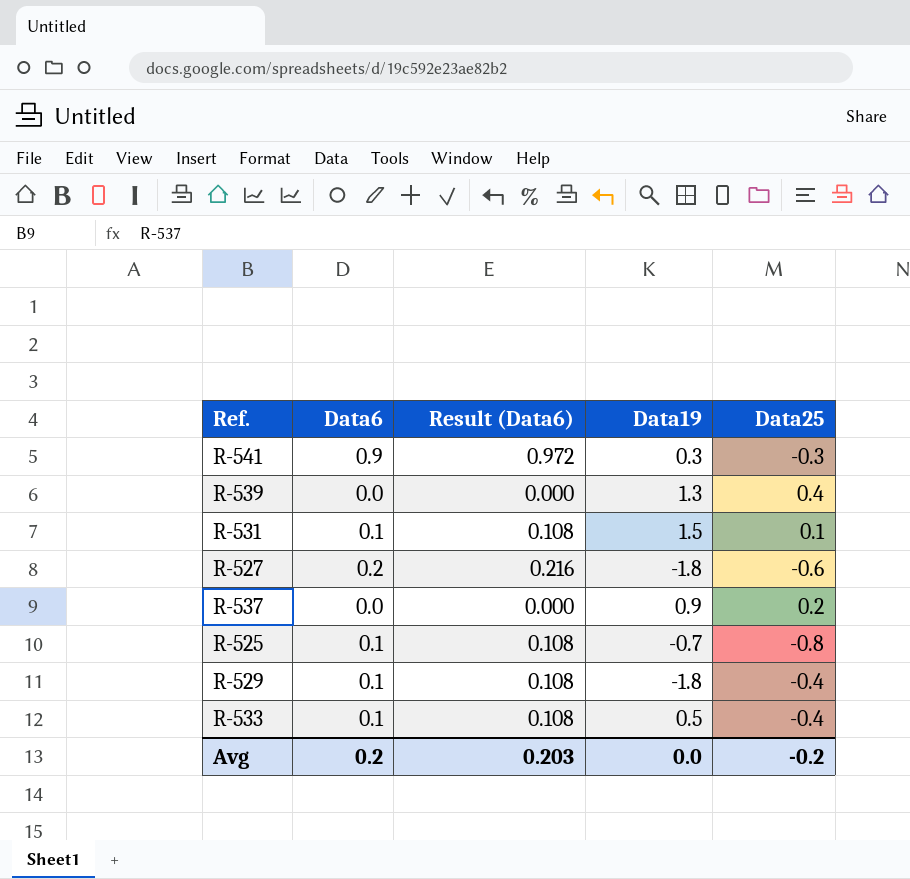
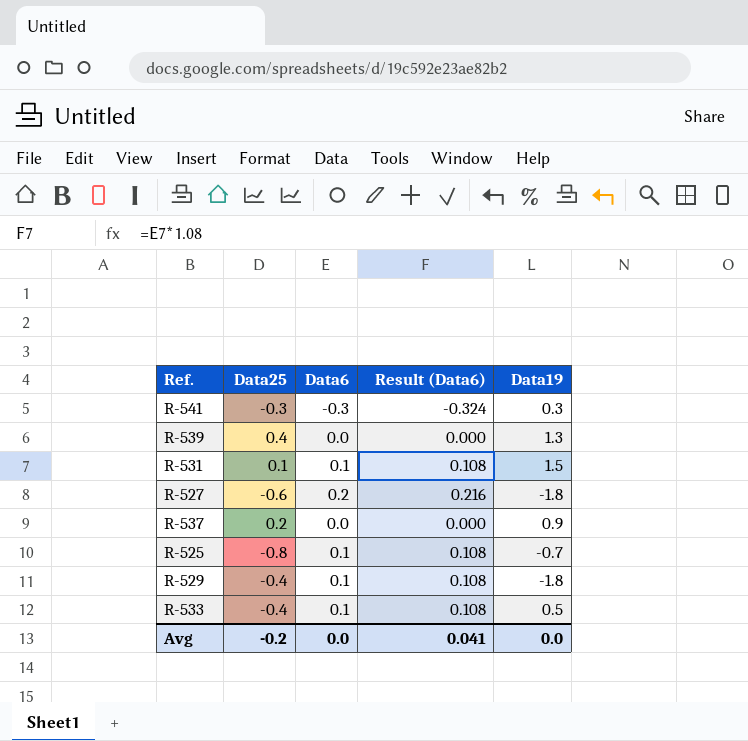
column Data25 | position: 5 -> 2
R-541 | Data6: 0.9 -> -0.3
R-541 | Result (Data6): 0.972 -> -0.324
Avg | Data6: 0.2 -> 0.0
Avg | Result (Data6): 0.203 -> 0.041

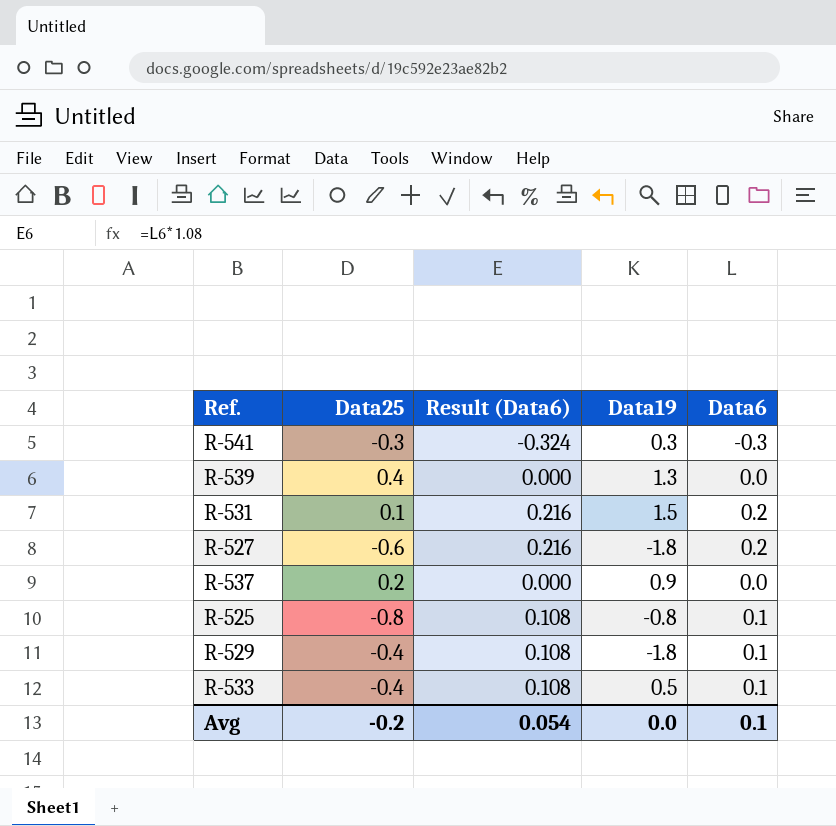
column Data6 | position: 3 -> 5
R-531 | Result (Data6): 0.108 -> 0.216
R-531 | Data6: 0.1 -> 0.2
R-525 | Data19: -0.7 -> -0.8
Avg | Result (Data6): 0.041 -> 0.054
Avg | Data6: 0.0 -> 0.1

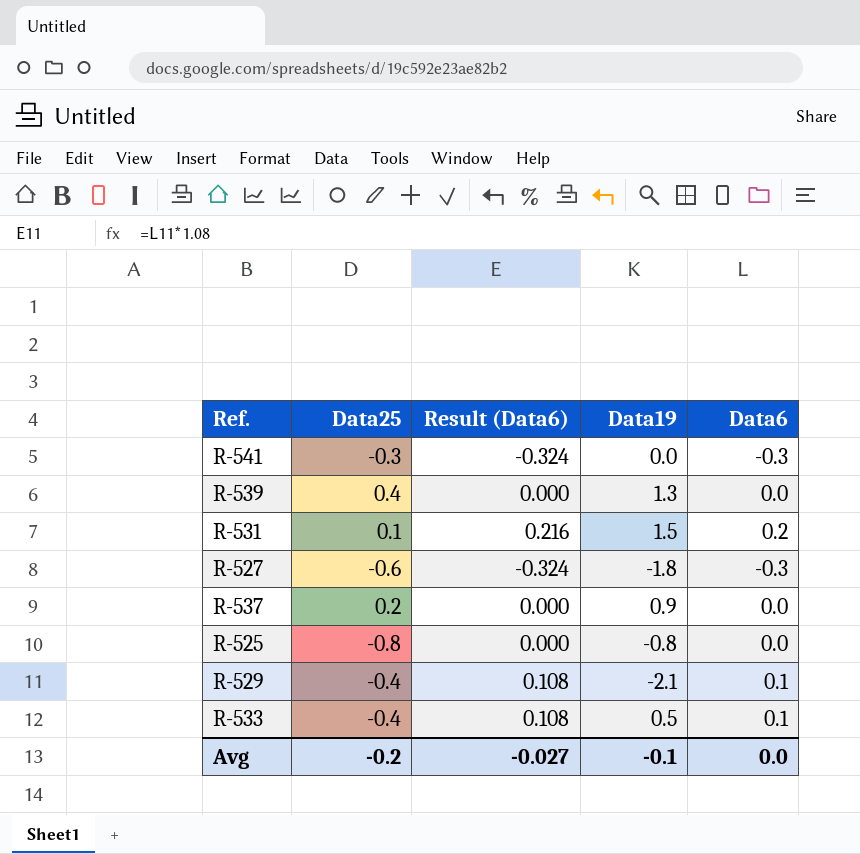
R-541 | Data19: 0.3 -> 0.0
R-527 | Result (Data6): 0.216 -> -0.324
R-527 | Data6: 0.2 -> -0.3
R-525 | Result (Data6): 0.108 -> 0.000
R-525 | Data6: 0.1 -> 0.0
R-529 | Data19: -1.8 -> -2.1
Avg | Result (Data6): 0.054 -> -0.027
Avg | Data19: 0.0 -> -0.1
Avg | Data6: 0.1 -> 0.0

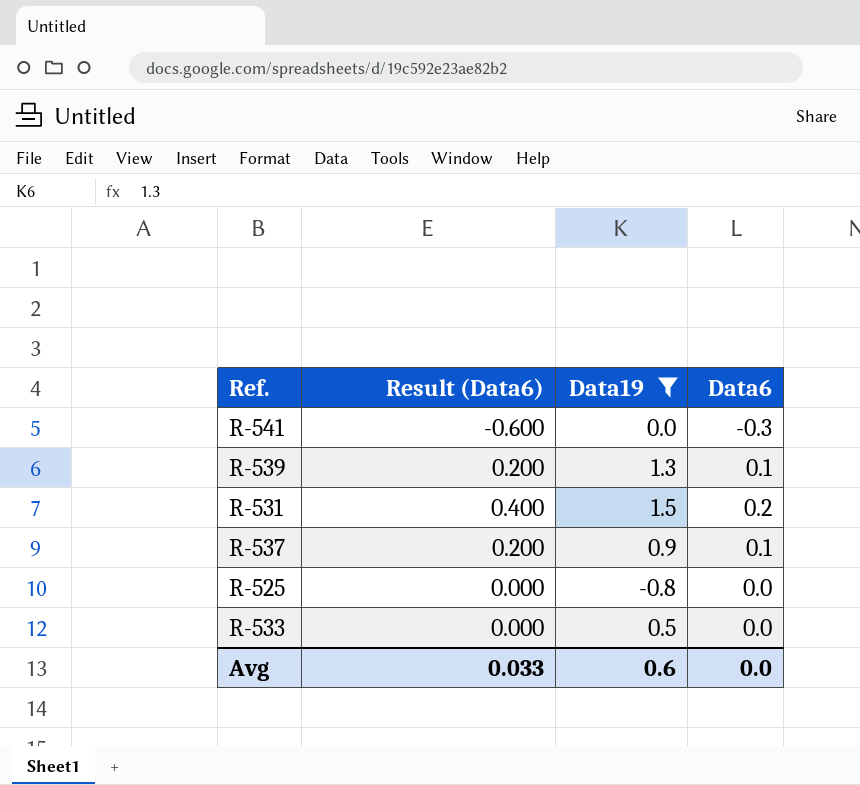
filter: none -> Data19 >= -0.8
column Data25 | position: 2 -> none
column Result (Data6) | formula: [Data6] * 1.08 -> [Data6] * 2
R-539 | Data6: 0.0 -> 0.1
R-537 | Data6: 0.0 -> 0.1
R-533 | Data6: 0.1 -> 0.0
Avg | Result (Data6): -0.027 -> 0.033
Avg | Data19: -0.1 -> 0.6

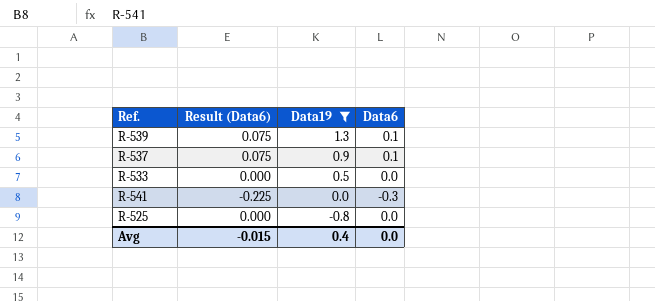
row order: none -> Data19 descending
column Result (Data6) | formula: [Data6] * 2 -> [Data6] * 0.75
row R-531: 0.400 | 1.5 | 0.2 -> none
Avg | Result (Data6): 0.033 -> -0.015
Avg | Data19: 0.6 -> 0.4

